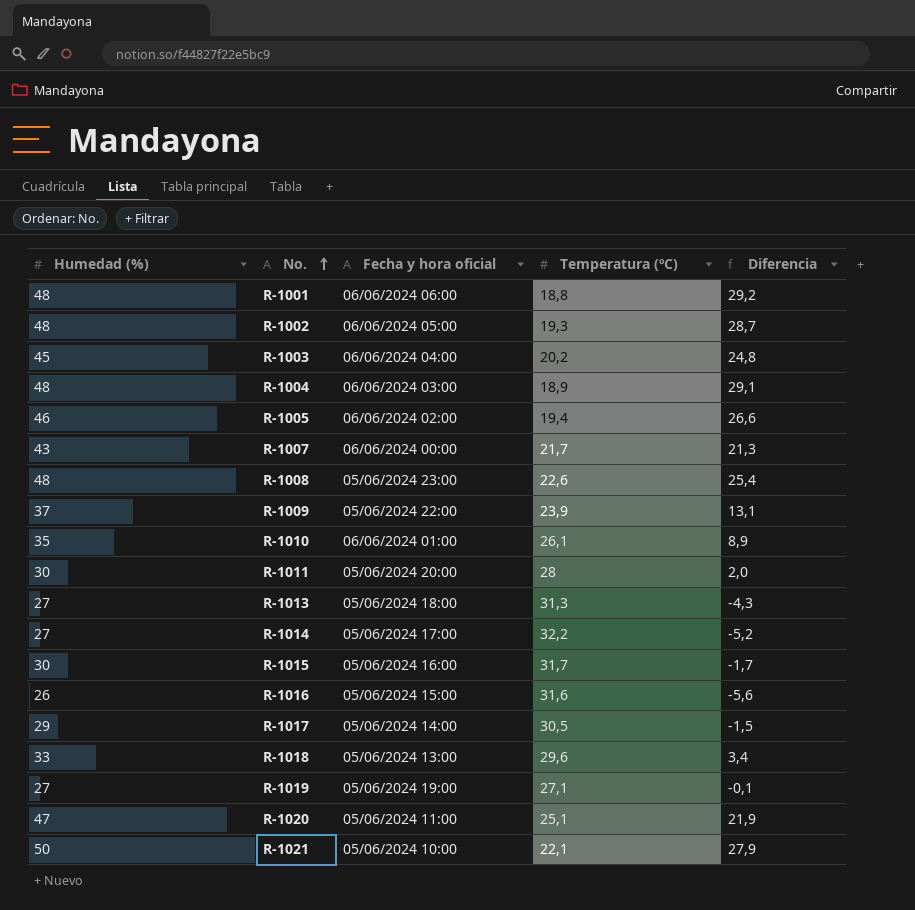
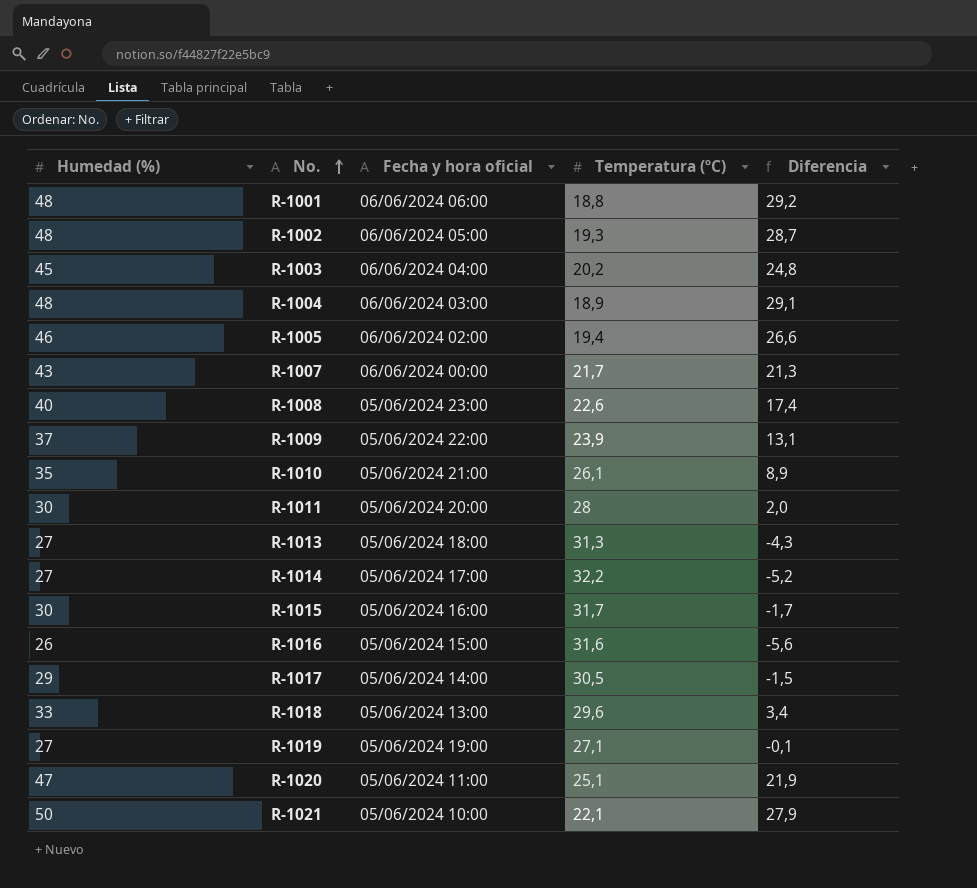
R-1008 | Humedad (%): 48 -> 40
R-1008 | Diferencia: 25,4 -> 17,4
R-1010 | Fecha y hora oficial: 06/06/2024 01:00 -> 05/06/2024 21:00

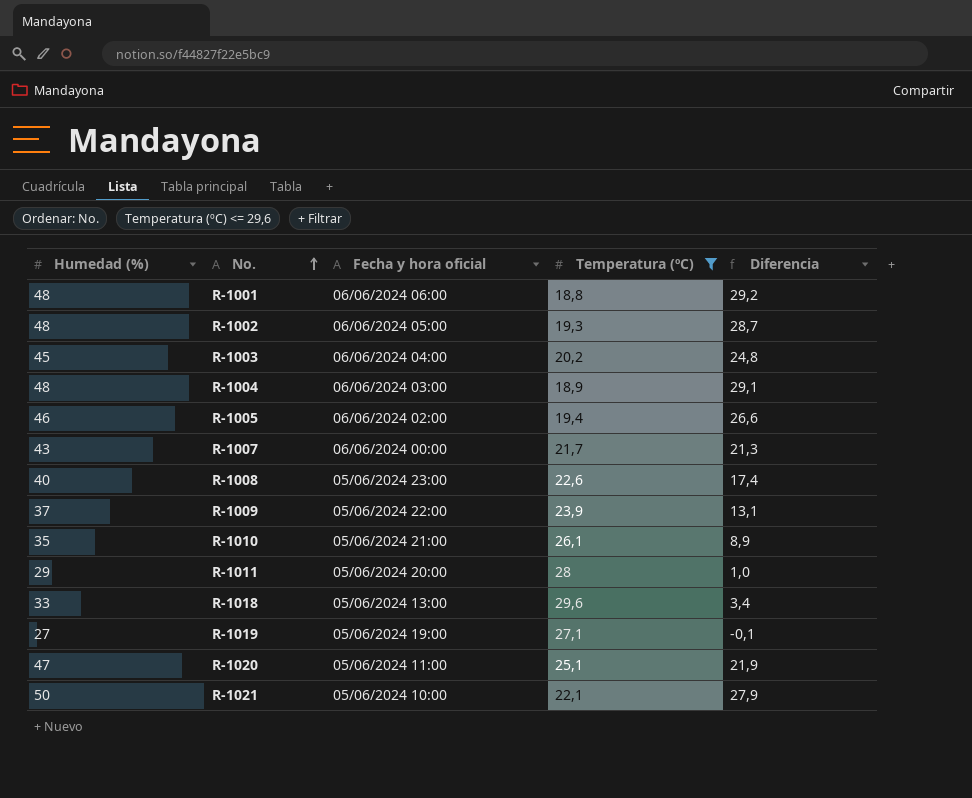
filter: none -> Temperatura (ºC) <= 29,6
R-1011 | Humedad (%): 30 -> 29
R-1011 | Diferencia: 2,0 -> 1,0

